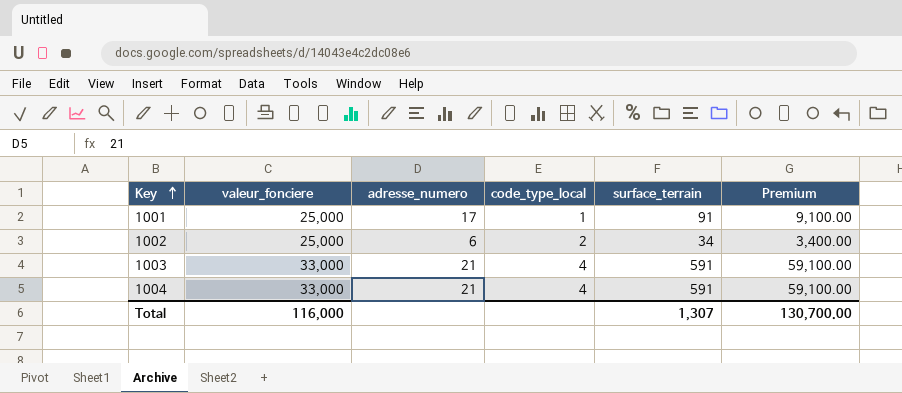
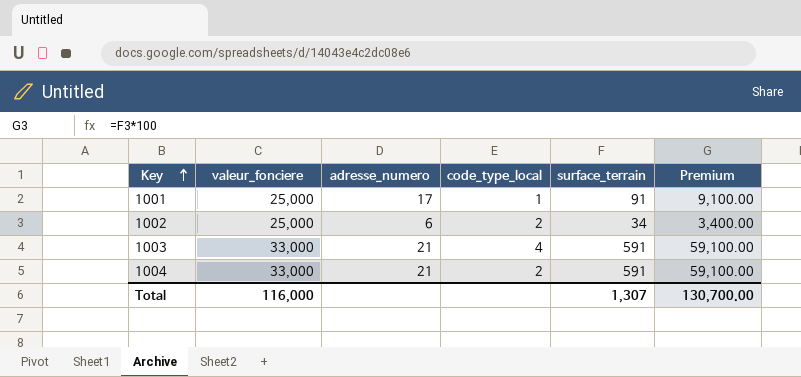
1004 | code_type_local: 4 -> 2

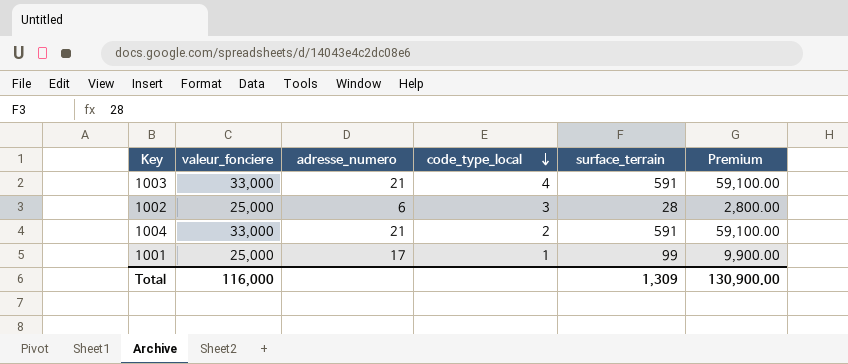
row order: Key ascending -> code_type_local descending
1002 | code_type_local: 2 -> 3
1002 | surface_terrain: 34 -> 28
1002 | Premium: 3,400.00 -> 2,800.00
1001 | surface_terrain: 91 -> 99
1001 | Premium: 9,100.00 -> 9,900.00
Total | surface_terrain: 1,307 -> 1,309
Total | Premium: 130,700.00 -> 130,900.00

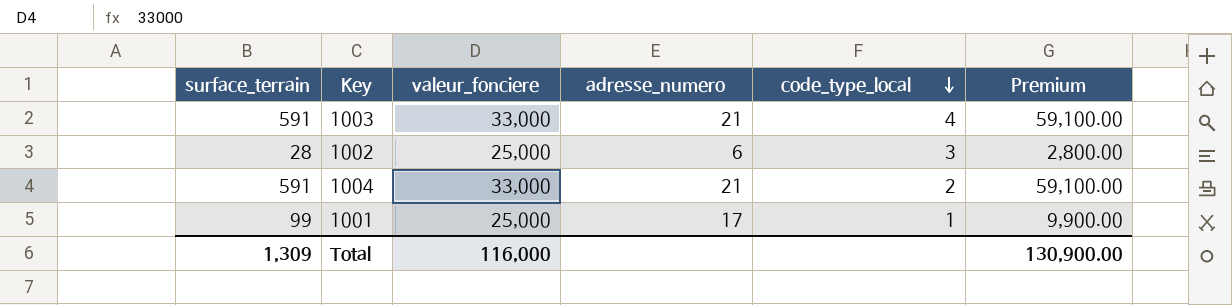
column surface_terrain | position: 5 -> 1

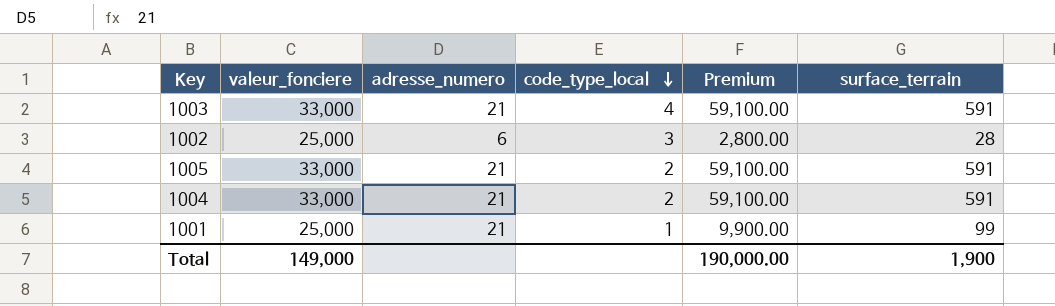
column surface_terrain | position: 1 -> 6
row 1005: none -> 33,000 | 21 | 2 | 59,100.00 | 591
1001 | adresse_numero: 17 -> 21
Total | valeur_fonciere: 116,000 -> 149,000
Total | Premium: 130,900.00 -> 190,000.00
Total | surface_terrain: 1,309 -> 1,900

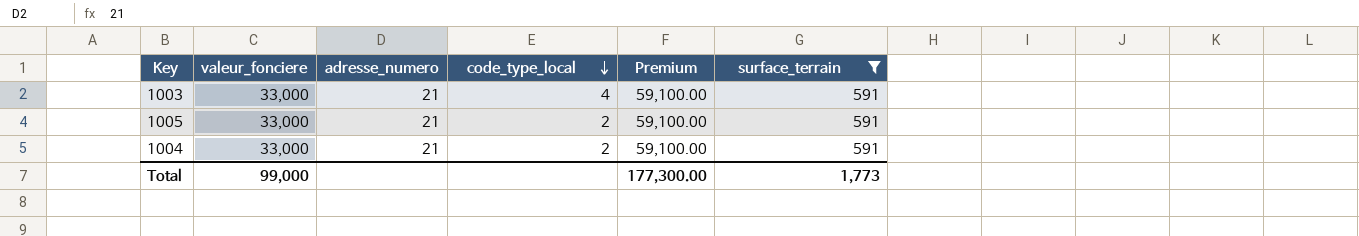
filter: none -> surface_terrain = 591
Total | valeur_fonciere: 149,000 -> 99,000
Total | Premium: 190,000.00 -> 177,300.00
Total | surface_terrain: 1,900 -> 1,773

